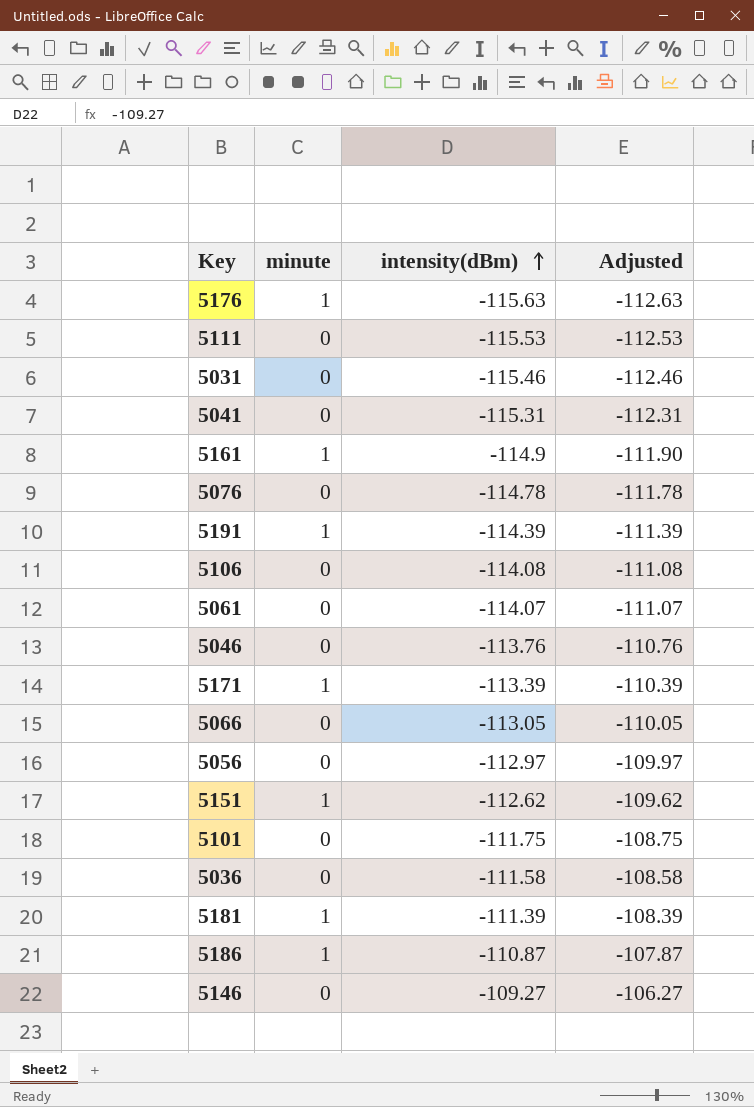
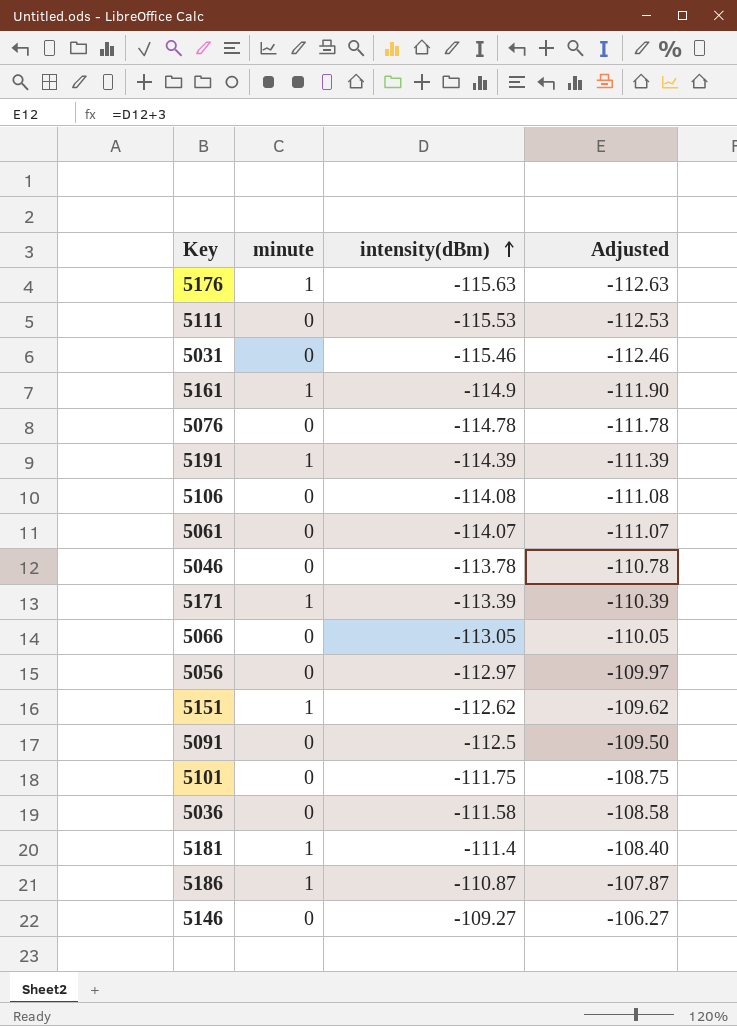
row 5041: 0 | -115.31 | -112.31 -> none
5046 | intensity(dBm): -113.76 -> -113.78
5046 | Adjusted: -110.76 -> -110.78
row 5091: none -> 0 | -112.5 | -109.50
5181 | intensity(dBm): -111.39 -> -111.4
5181 | Adjusted: -108.39 -> -108.40

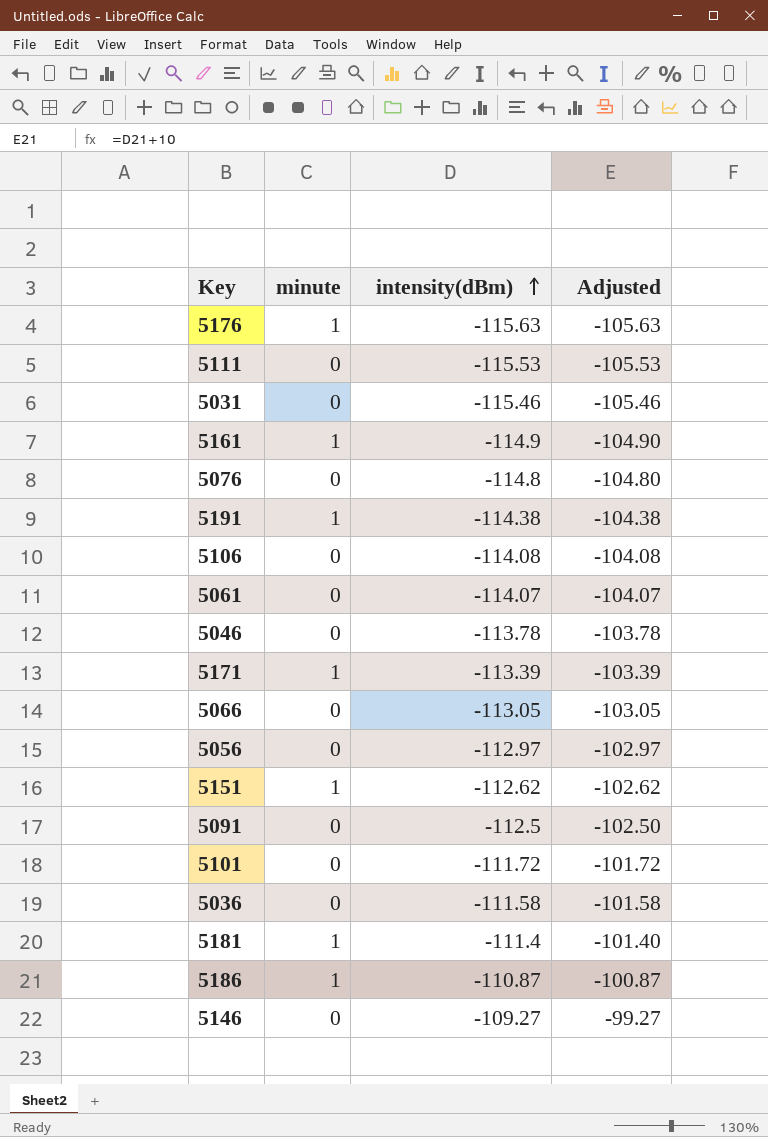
column Adjusted | formula: [intensity(dBm)] + 3 -> [intensity(dBm)] + 10
5076 | intensity(dBm): -114.78 -> -114.8
5191 | intensity(dBm): -114.39 -> -114.38
5101 | intensity(dBm): -111.75 -> -111.72

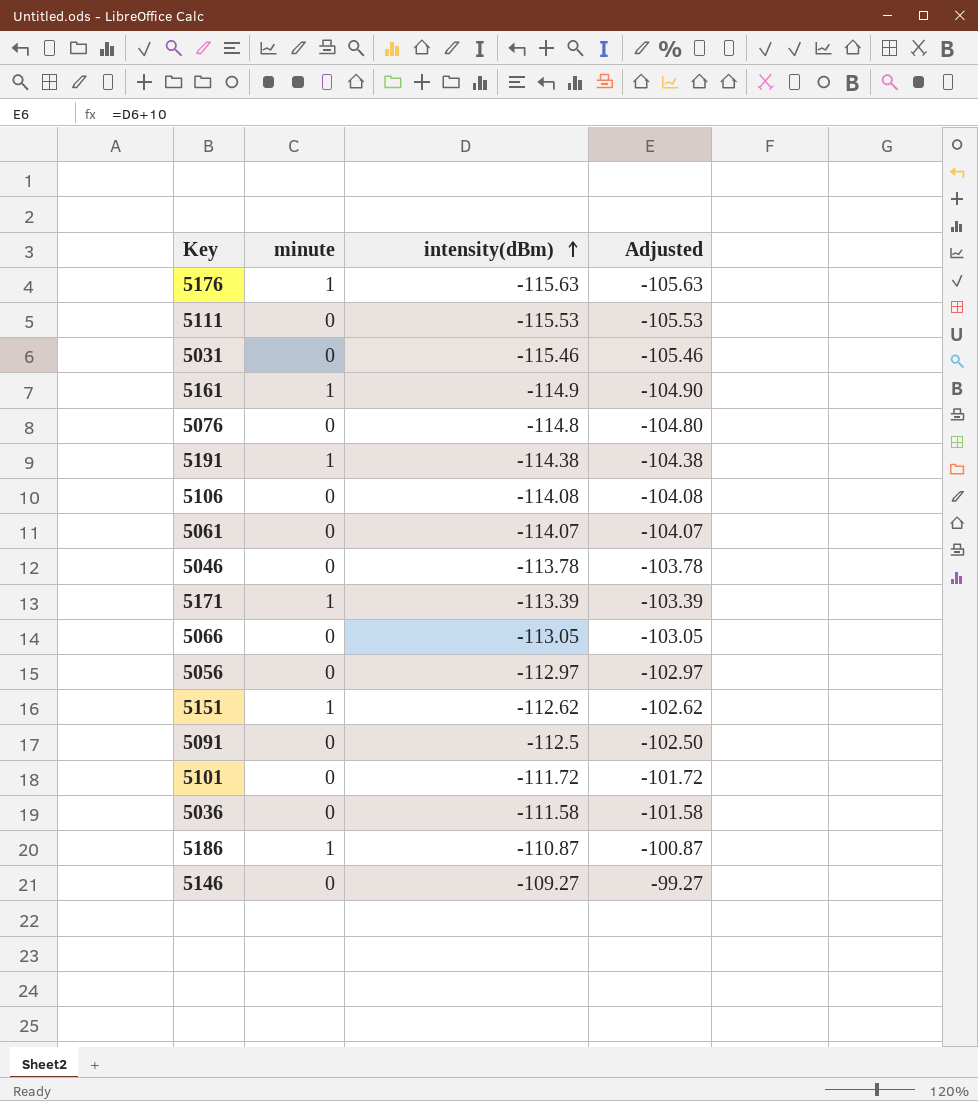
row 5181: 1 | -111.4 | -101.40 -> none

